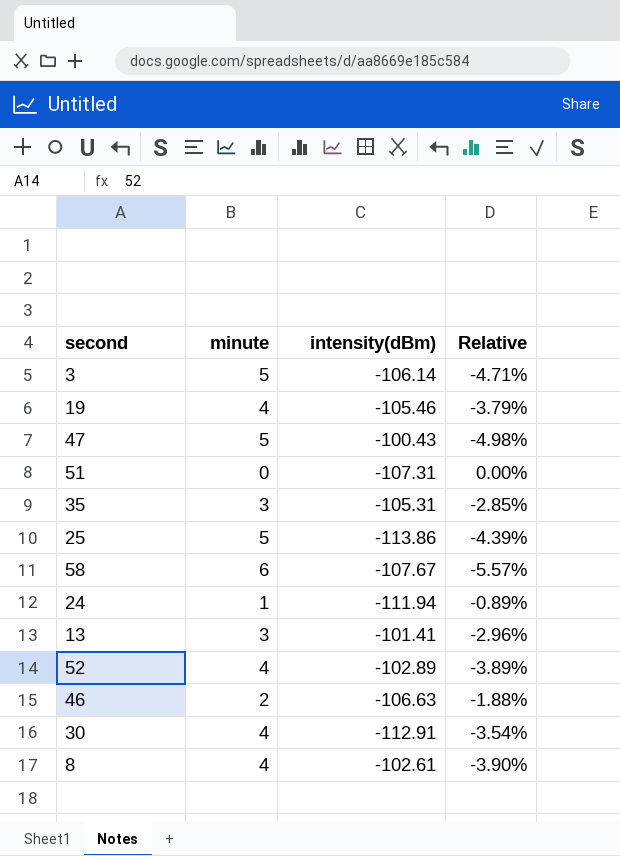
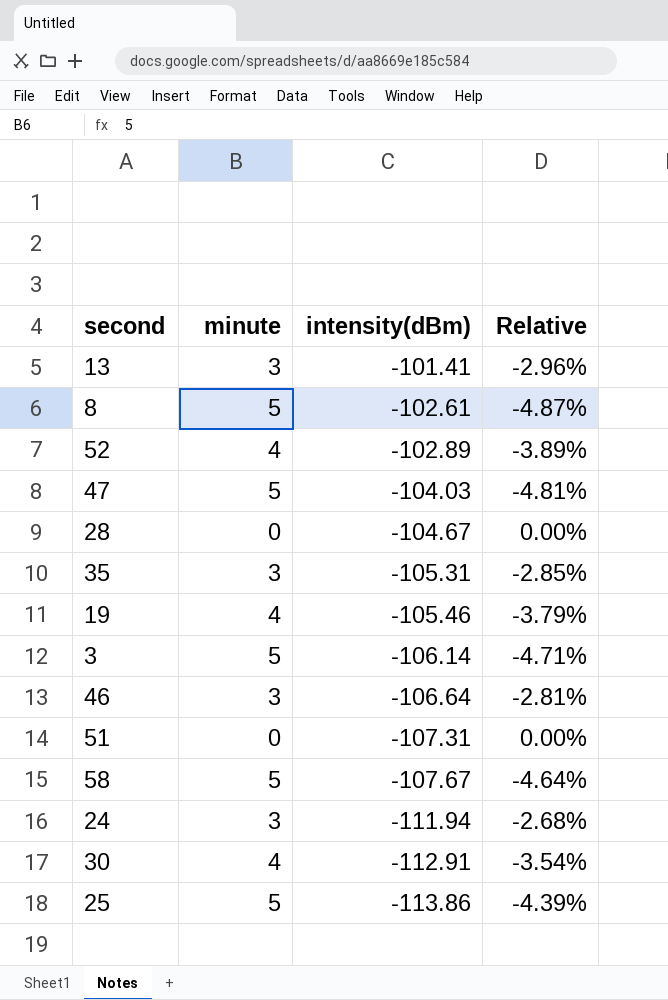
row order: none -> intensity(dBm) descending
8 | minute: 4 -> 5
8 | Relative: -3.90% -> -4.87%
47 | intensity(dBm): -100.43 -> -104.03
47 | Relative: -4.98% -> -4.81%
row 28: none -> 0 | -104.67 | 0.00%
46 | minute: 2 -> 3
46 | intensity(dBm): -106.63 -> -106.64
46 | Relative: -1.88% -> -2.81%
58 | minute: 6 -> 5
58 | Relative: -5.57% -> -4.64%
24 | minute: 1 -> 3
24 | Relative: -0.89% -> -2.68%

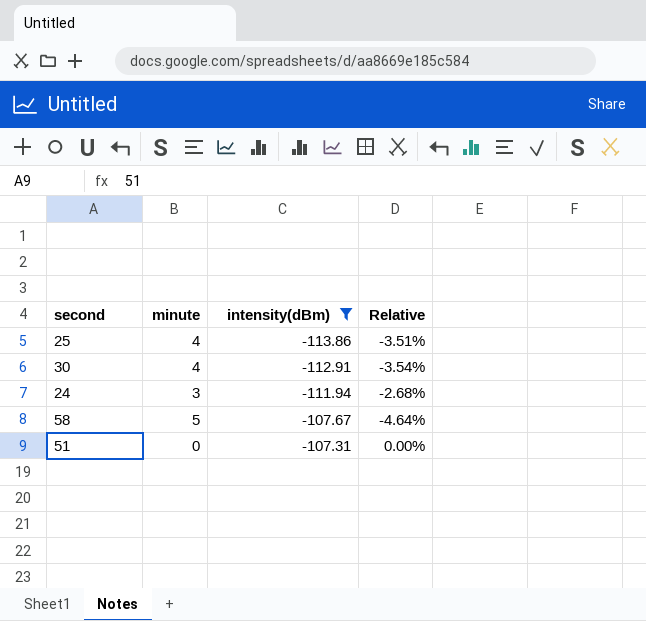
filter: none -> intensity(dBm) <= -107.31
row order: intensity(dBm) descending -> intensity(dBm) ascending
25 | minute: 5 -> 4
25 | Relative: -4.39% -> -3.51%

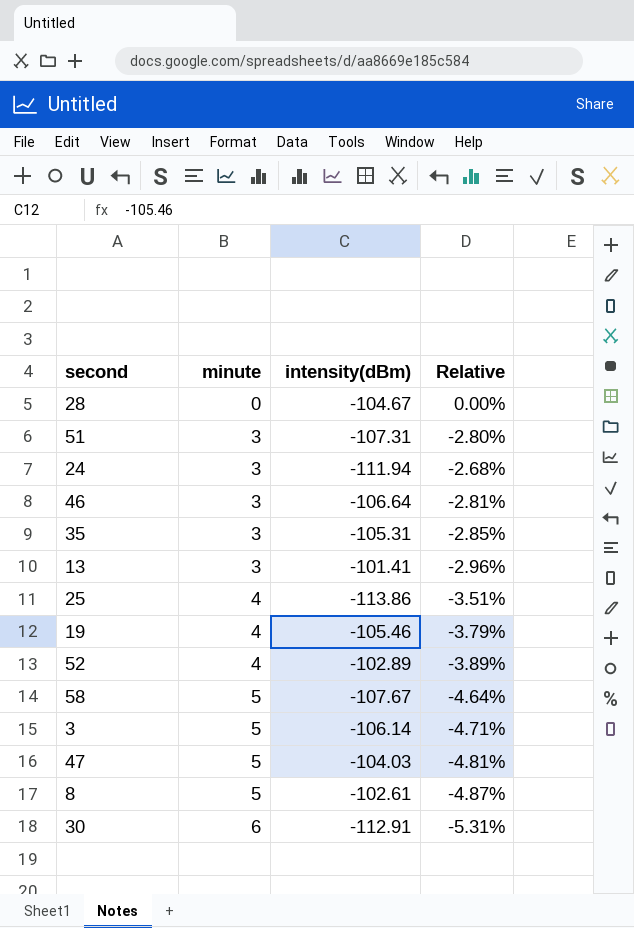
filter: intensity(dBm) <= -107.31 -> none
row order: intensity(dBm) ascending -> minute ascending
51 | minute: 0 -> 3
51 | Relative: 0.00% -> -2.80%
30 | minute: 4 -> 6
30 | Relative: -3.54% -> -5.31%

